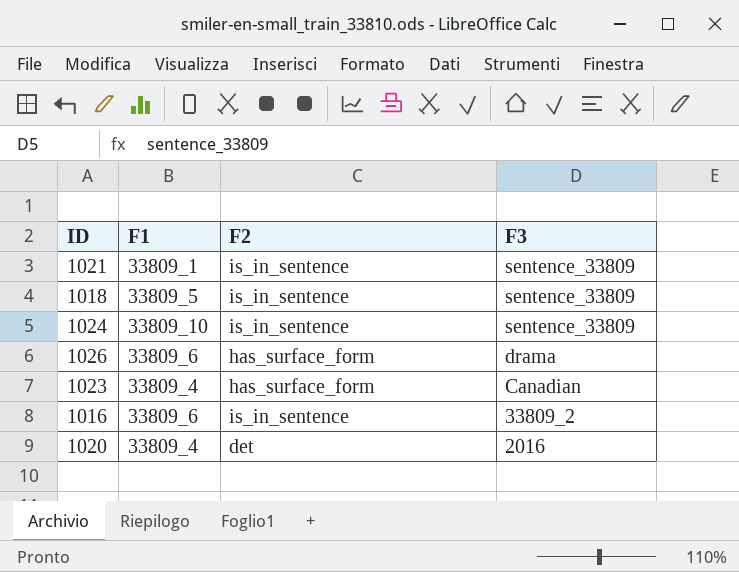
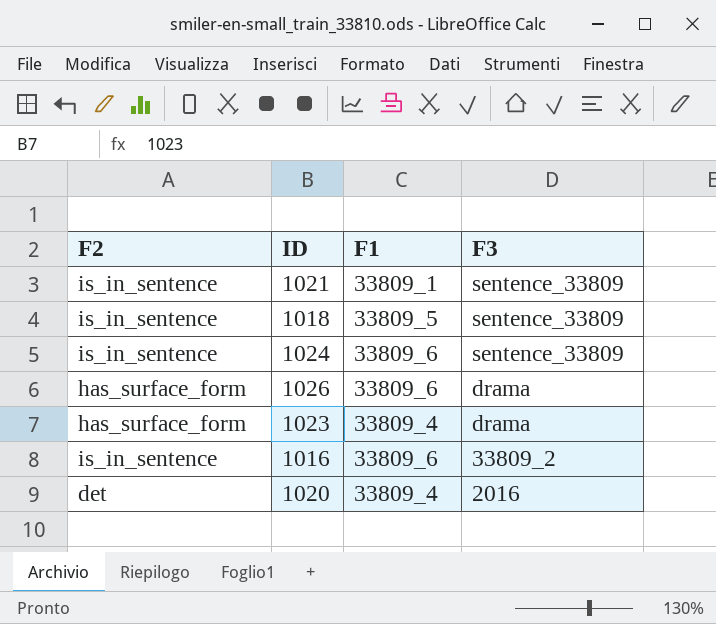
column F2 | position: 3 -> 1
1024 | F1: 33809_10 -> 33809_6
1023 | F3: Canadian -> drama

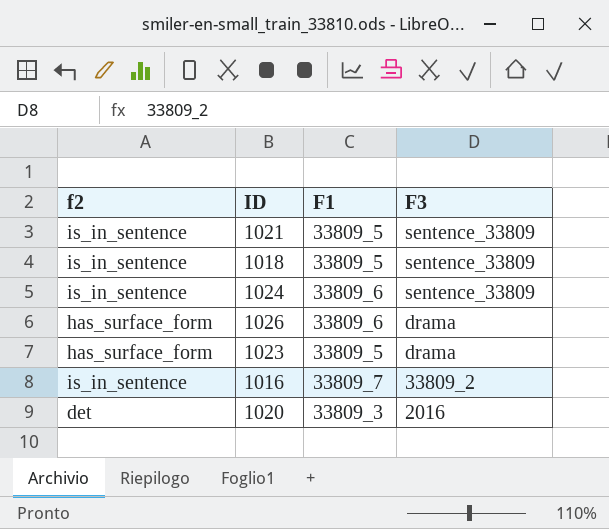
column name: F2 -> f2
1021 | F1: 33809_1 -> 33809_5
1023 | F1: 33809_4 -> 33809_5
1016 | F1: 33809_6 -> 33809_7
1020 | F1: 33809_4 -> 33809_3

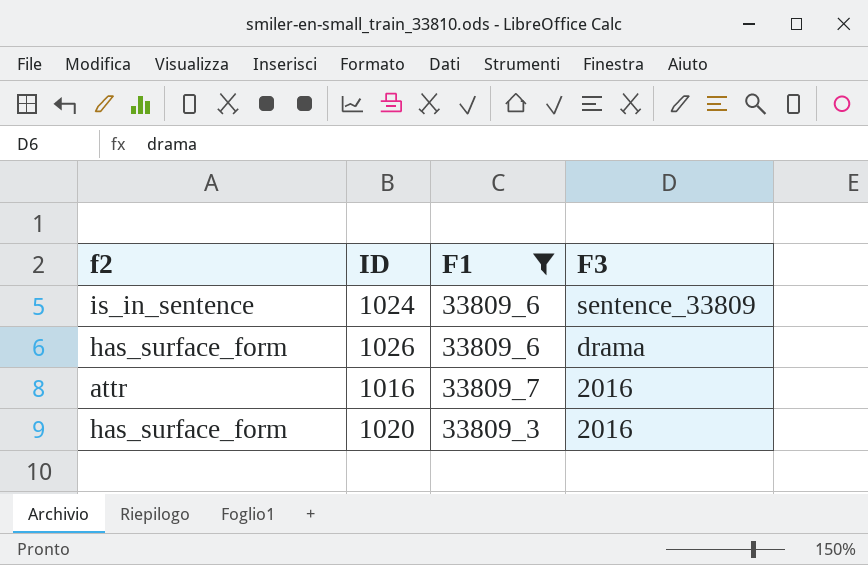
filter: none -> F1 != 33809_5
1016 | f2: is_in_sentence -> attr
1016 | F3: 33809_2 -> 2016
1020 | f2: det -> has_surface_form

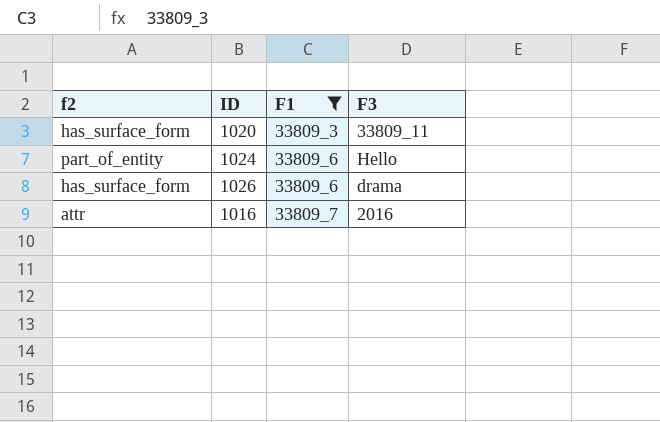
row order: F3 descending -> F1 ascending
1020 | F3: 2016 -> 33809_11
1024 | f2: is_in_sentence -> part_of_entity
1024 | F3: sentence_33809 -> Hello

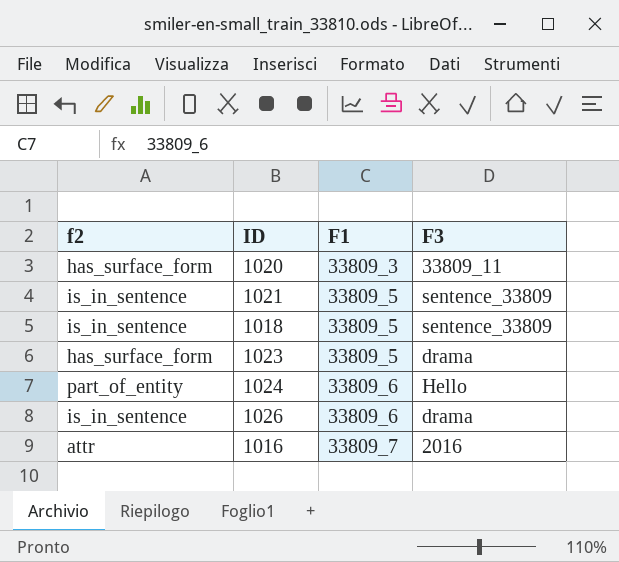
filter: F1 != 33809_5 -> none
1026 | f2: has_surface_form -> is_in_sentence

